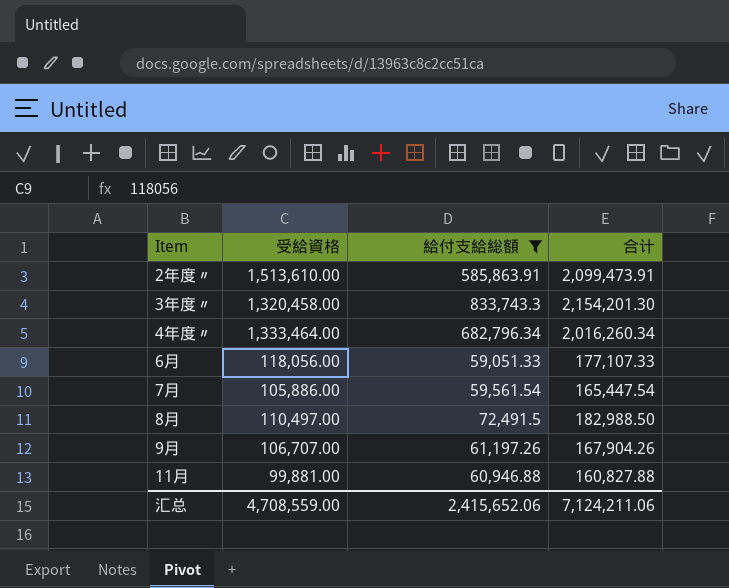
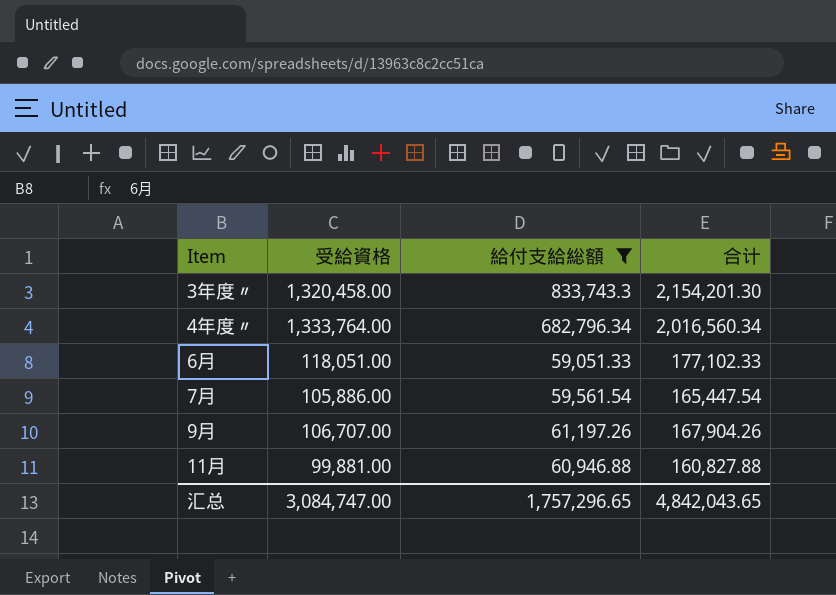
row 2年度〃: 1,513,610.00 | 585,863.91 | 2,099,473.91 -> none
row 8月: 110,497.00 | 72,491.5 | 182,988.50 -> none
4年度〃 | 受給資格: 1,333,464.00 -> 1,333,764.00
4年度〃 | 合计: 2,016,260.34 -> 2,016,560.34
6月 | 受給資格: 118,056.00 -> 118,051.00
6月 | 合计: 177,107.33 -> 177,102.33
汇总 | 受給資格: 4,708,559.00 -> 3,084,747.00
汇总 | 給付支給総額: 2,415,652.06 -> 1,757,296.65
汇总 | 合计: 7,124,211.06 -> 4,842,043.65

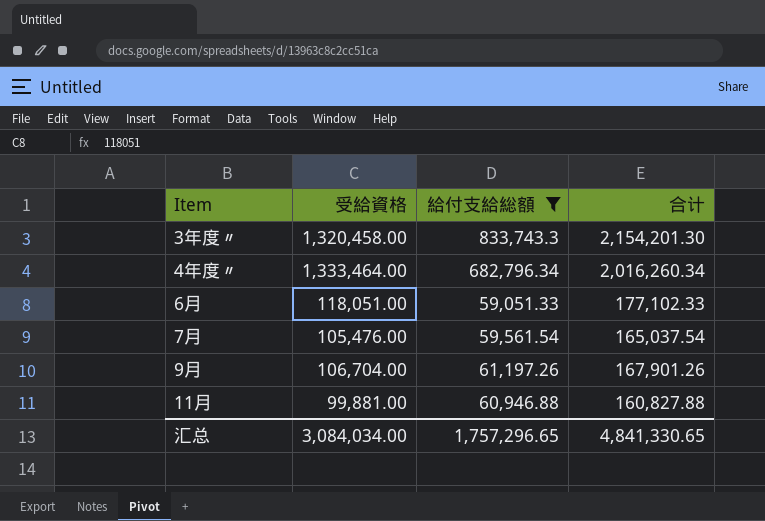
4年度〃 | 受給資格: 1,333,764.00 -> 1,333,464.00
4年度〃 | 合计: 2,016,560.34 -> 2,016,260.34
7月 | 受給資格: 105,886.00 -> 105,476.00
7月 | 合计: 165,447.54 -> 165,037.54
9月 | 受給資格: 106,707.00 -> 106,704.00
9月 | 合计: 167,904.26 -> 167,901.26
汇总 | 受給資格: 3,084,747.00 -> 3,084,034.00
汇总 | 合计: 4,842,043.65 -> 4,841,330.65

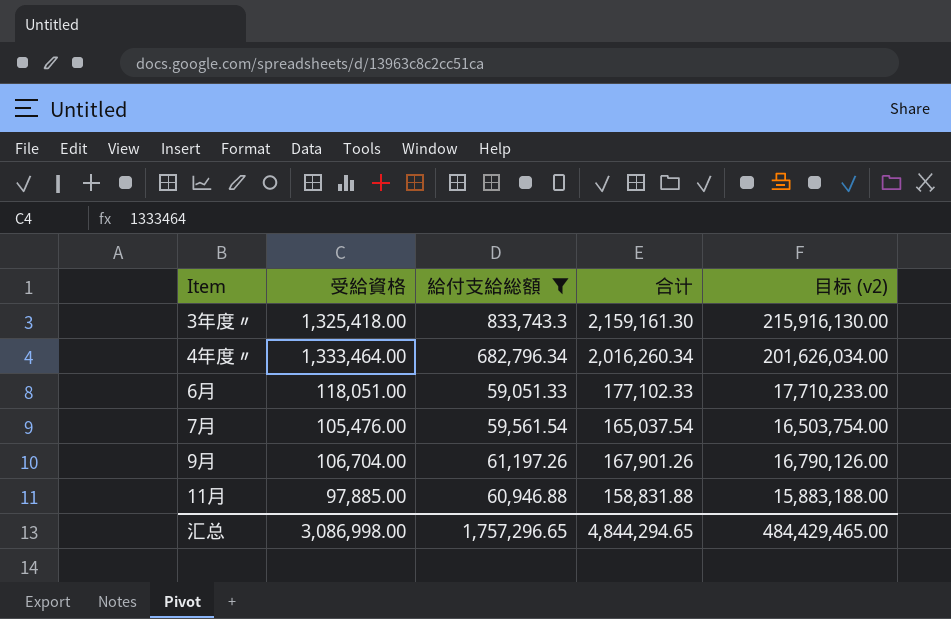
column 目标 (v2) | formula: none -> [合计] * 100
3年度〃 | 受給資格: 1,320,458.00 -> 1,325,418.00
3年度〃 | 合计: 2,154,201.30 -> 2,159,161.30
11月 | 受給資格: 99,881.00 -> 97,885.00
11月 | 合计: 160,827.88 -> 158,831.88
汇总 | 受給資格: 3,084,034.00 -> 3,086,998.00
汇总 | 合计: 4,841,330.65 -> 4,844,294.65

